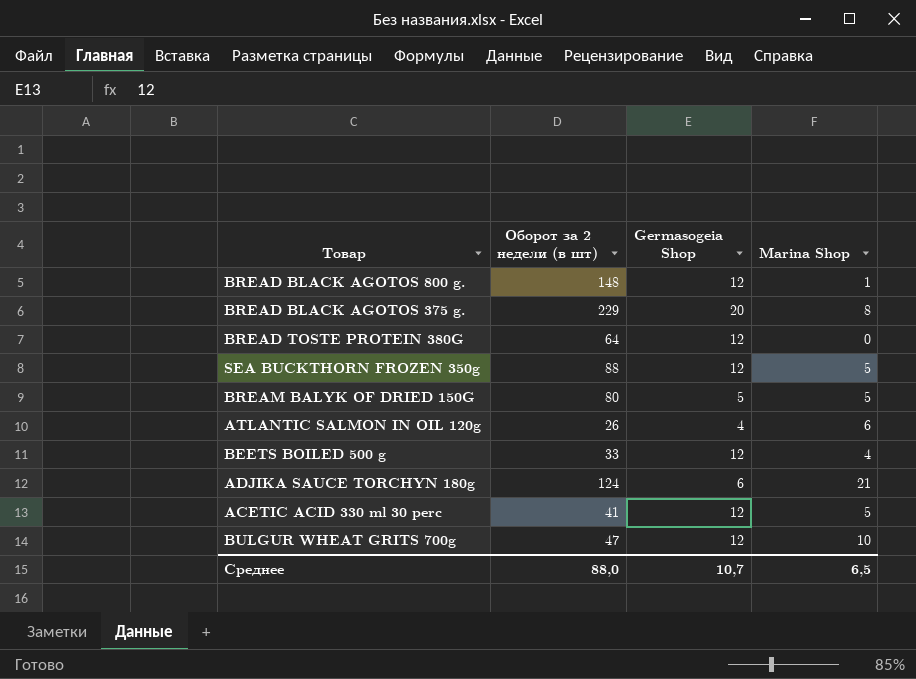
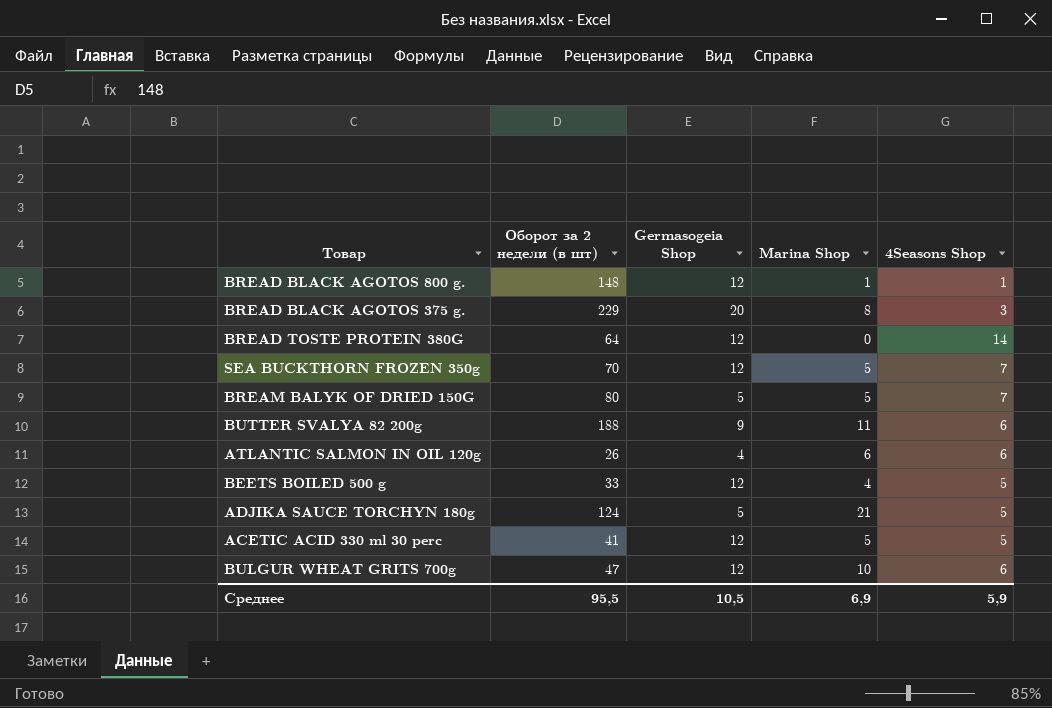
column 4Seasons Shop | position: none -> 5
SEA BUCKTHORN FROZEN 350g | Оборот за 2 недели (в шт): 88 -> 70
row BUTTER SVALYA 82 200g: none -> 188 | 9 | 11 | 6
ADJIKA SAUCE TORCHYN 180g | Germasogeia Shop: 6 -> 5
Среднее | Оборот за 2 недели (в шт): 88,0 -> 95,5
Среднее | Germasogeia Shop: 10,7 -> 10,5
Среднее | Marina Shop: 6,5 -> 6,9

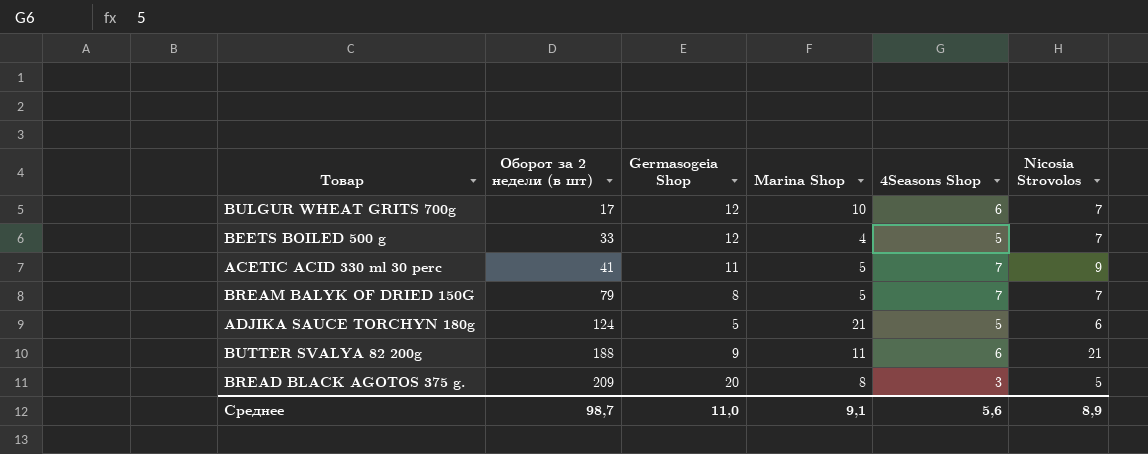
row order: none -> Оборот за 2 недели (в шт) ascending
column Nicosia Strovolos | position: none -> 6
row BREAD BLACK AGOTOS 800 g.: 148 | 12 | 1 | 1 -> none
row BREAD TOSTE PROTEIN 380G: 64 | 12 | 0 | 14 -> none
row SEA BUCKTHORN FROZEN 350g: 70 | 12 | 5 | 7 -> none
row ATLANTIC SALMON IN OIL 120g: 26 | 4 | 6 | 6 -> none
BULGUR WHEAT GRITS 700g | Оборот за 2 недели (в шт): 47 -> 17
ACETIC ACID 330 ml 30 perc | Germasogeia Shop: 12 -> 11
ACETIC ACID 330 ml 30 perc | 4Seasons Shop: 5 -> 7
BREAM BALYK OF DRIED 150G | Оборот за 2 недели (в шт): 80 -> 79
BREAM BALYK OF DRIED 150G | Germasogeia Shop: 5 -> 8
BREAD BLACK AGOTOS 375 g. | Оборот за 2 недели (в шт): 229 -> 209
Среднее | Оборот за 2 недели (в шт): 95,5 -> 98,7
Среднее | Germasogeia Shop: 10,5 -> 11,0
Среднее | Marina Shop: 6,9 -> 9,1
Среднее | 4Seasons Shop: 5,9 -> 5,6

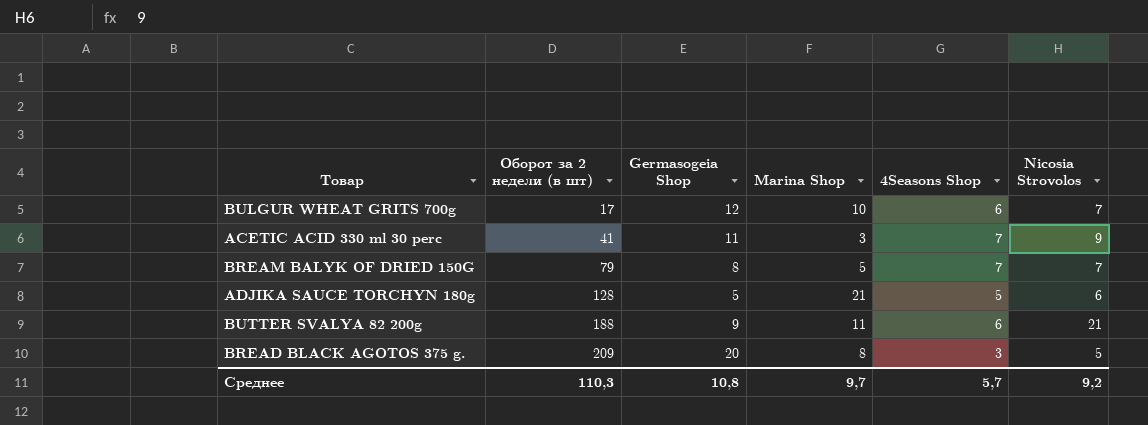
row BEETS BOILED 500 g: 33 | 12 | 4 | 5 | 7 -> none
ACETIC ACID 330 ml 30 perc | Marina Shop: 5 -> 3
ADJIKA SAUCE TORCHYN 180g | Оборот за 2 недели (в шт): 124 -> 128
Среднее | Оборот за 2 недели (в шт): 98,7 -> 110,3
Среднее | Germasogeia Shop: 11,0 -> 10,8
Среднее | Marina Shop: 9,1 -> 9,7
Среднее | 4Seasons Shop: 5,6 -> 5,7
Среднее | Nicosia Strovolos: 8,9 -> 9,2

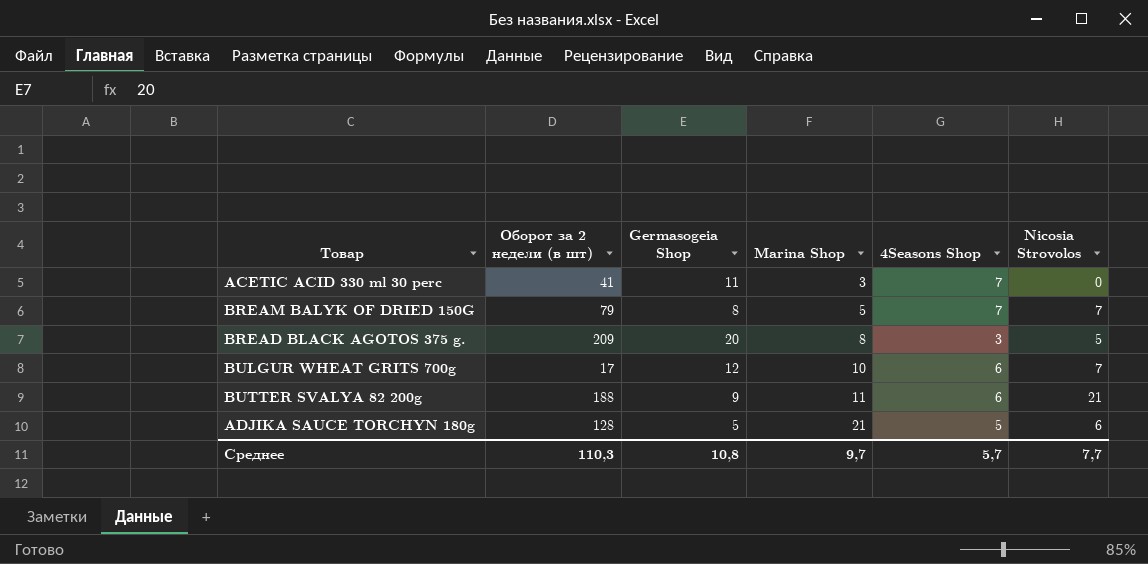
row order: Оборот за 2 недели (в шт) ascending -> Marina Shop ascending
ACETIC ACID 330 ml 30 perc | Nicosia Strovolos: 9 -> 0
Среднее | Nicosia Strovolos: 9,2 -> 7,7

